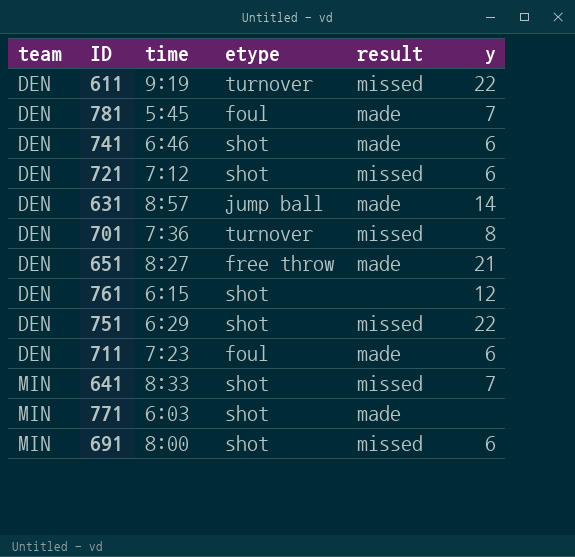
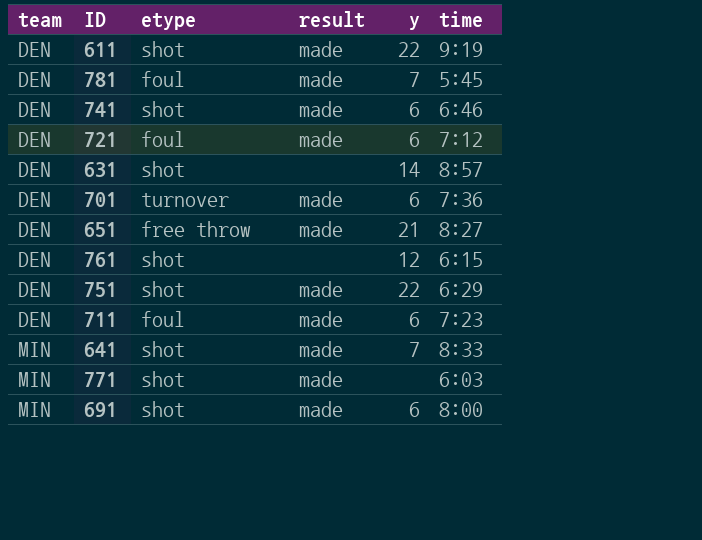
column time | position: 3 -> 6
611 | etype: turnover -> shot
611 | result: missed -> made
721 | etype: shot -> foul
721 | result: missed -> made
631 | etype: jump ball -> shot
631 | result: made -> none
701 | result: missed -> made
701 | y: 8 -> 6
751 | result: missed -> made
641 | result: missed -> made
691 | result: missed -> made

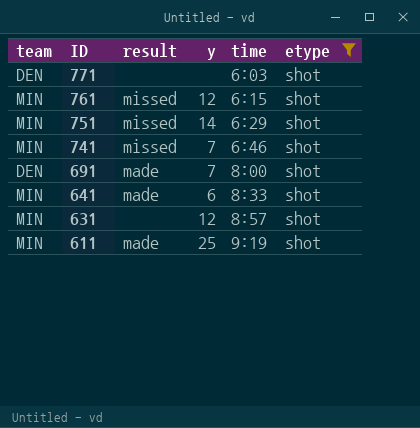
filter: none -> etype = shot
row order: team ascending -> ID descending
column etype | position: 3 -> 6
771 | team: MIN -> DEN
771 | result: made -> none
761 | team: DEN -> MIN
761 | result: none -> missed
751 | team: DEN -> MIN
751 | result: made -> missed
751 | y: 22 -> 14
741 | team: DEN -> MIN
741 | result: made -> missed
741 | y: 6 -> 7
691 | team: MIN -> DEN
691 | y: 6 -> 7
641 | y: 7 -> 6
631 | team: DEN -> MIN
631 | y: 14 -> 12
611 | team: DEN -> MIN
611 | y: 22 -> 25

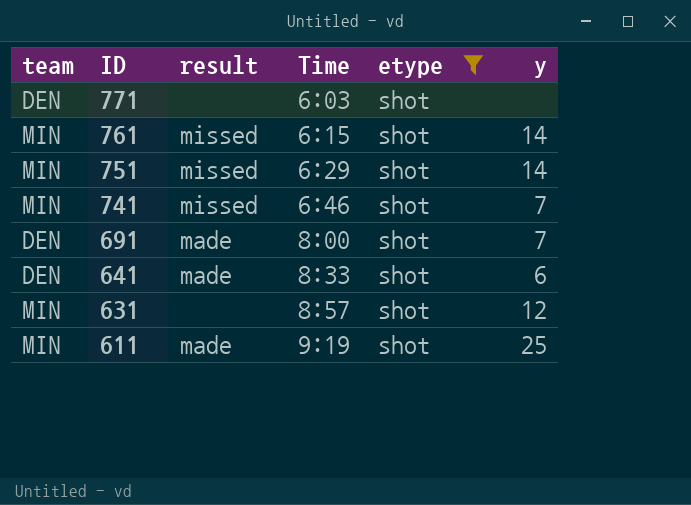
column name: time -> Time
column y | position: 4 -> 6
761 | y: 12 -> 14
641 | team: MIN -> DEN

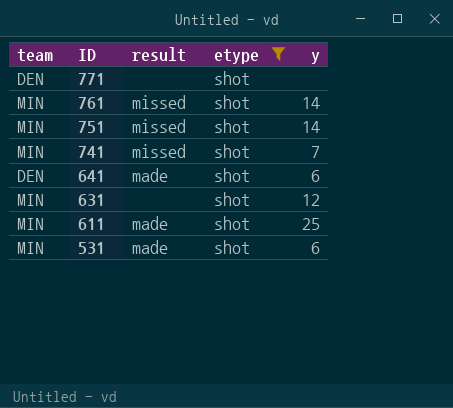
column Time | position: 4 -> none
row 691: DEN | made | 8:00 | shot | 7 -> none
row 531: none -> MIN | made | shot | 6

